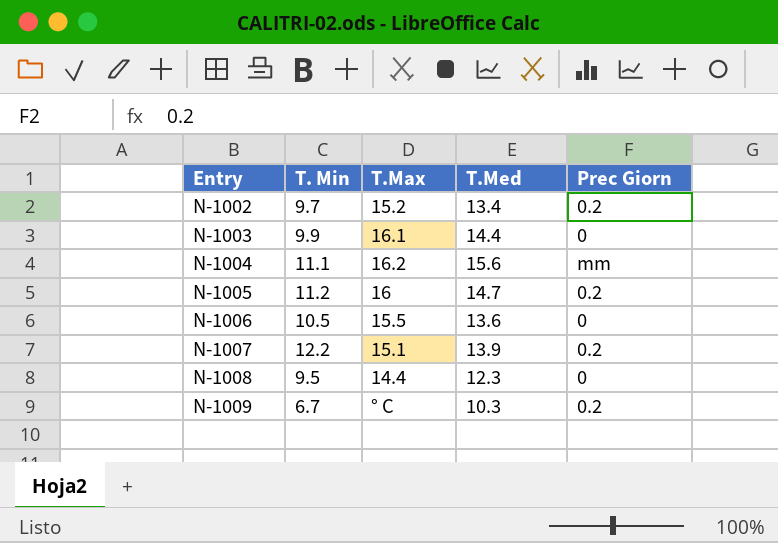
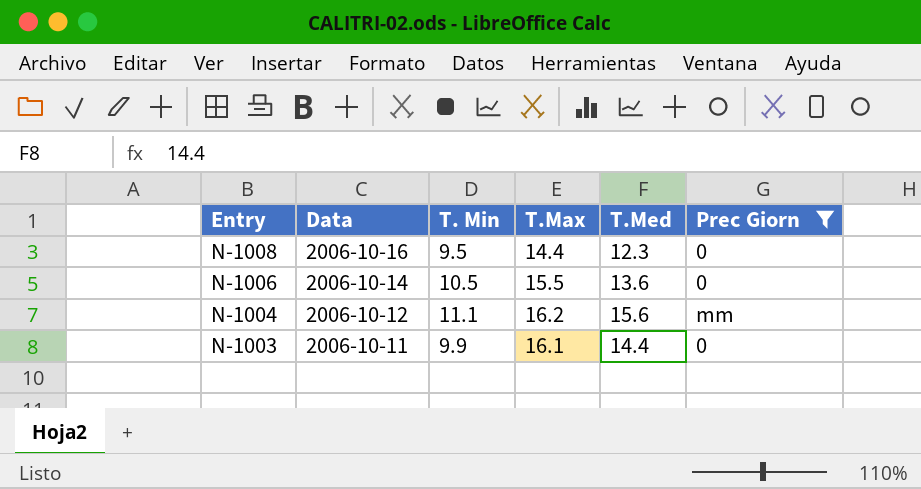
filter: none -> Prec Giorn != 0.2
row order: Entry ascending -> Entry descending
column Data | position: none -> 2

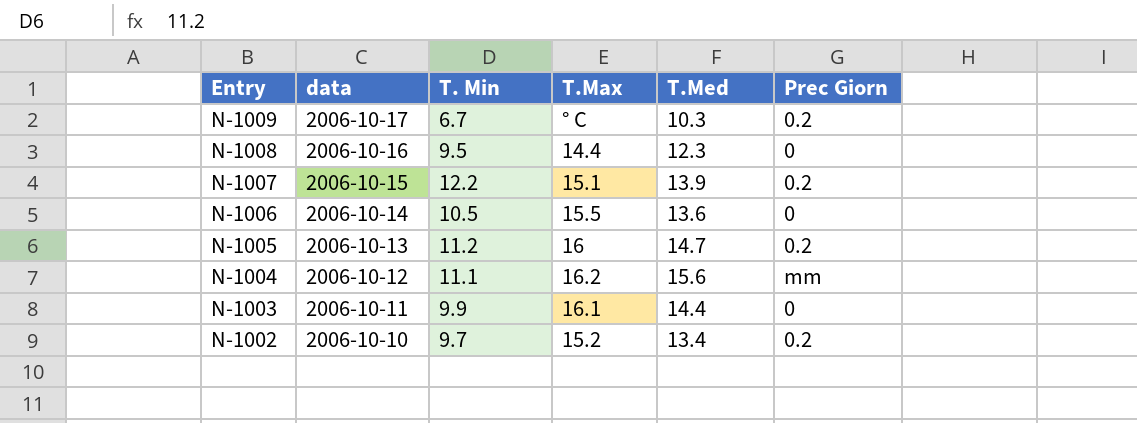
filter: Prec Giorn != 0.2 -> none
column name: Data -> data

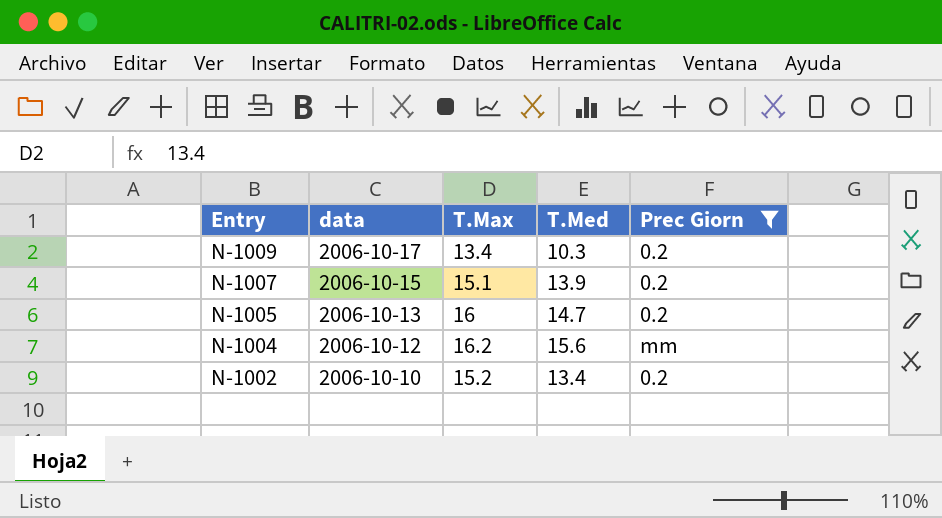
filter: none -> Prec Giorn != 0
column T. Min | position: 3 -> none
N-1009 | T.Max: ° C -> 13.4

